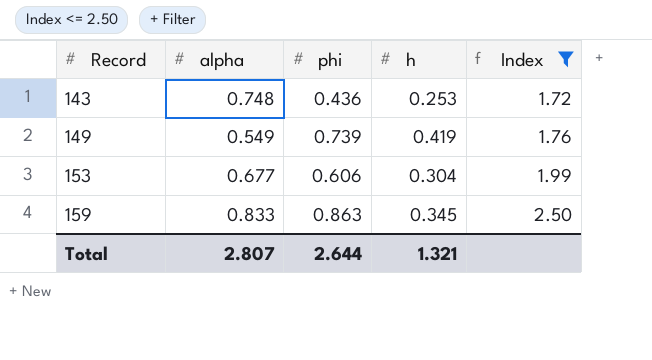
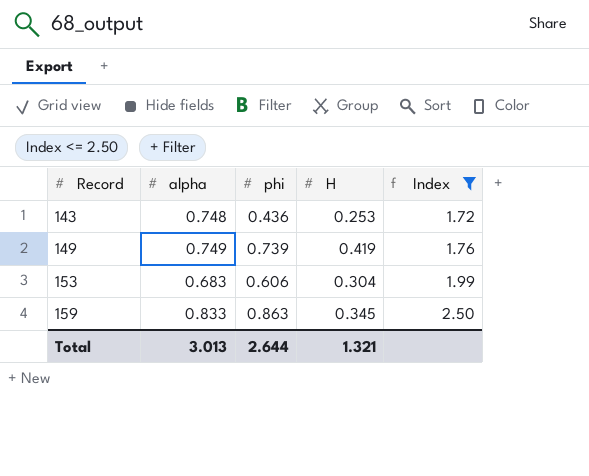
column name: h -> H
149 | alpha: 0.549 -> 0.749
153 | alpha: 0.677 -> 0.683
Total | alpha: 2.807 -> 3.013

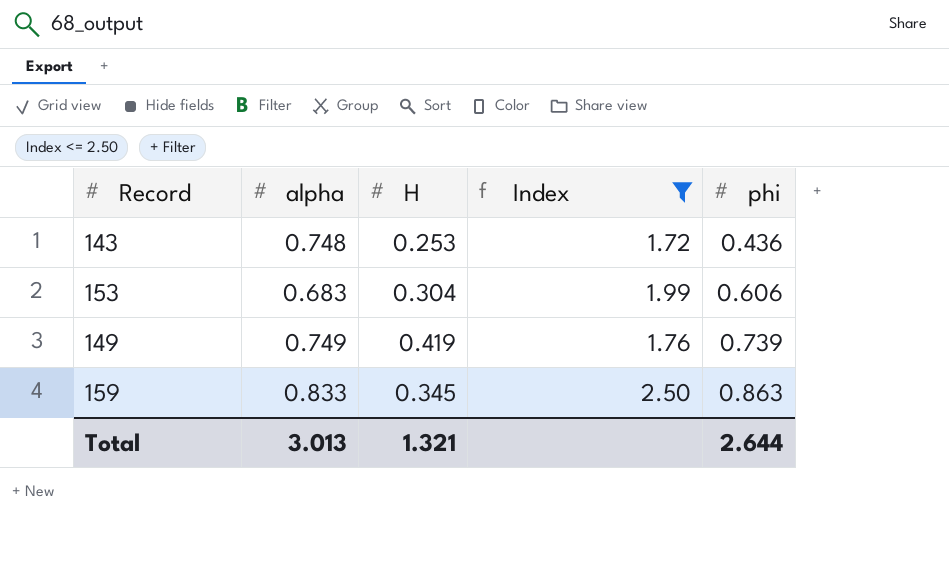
row order: Record ascending -> phi ascending
column phi | position: 3 -> 5

